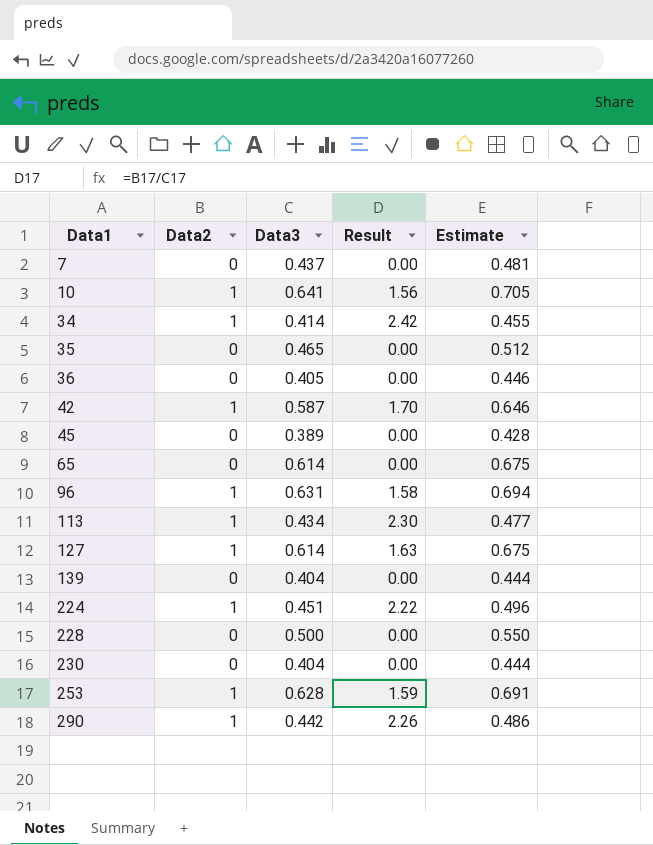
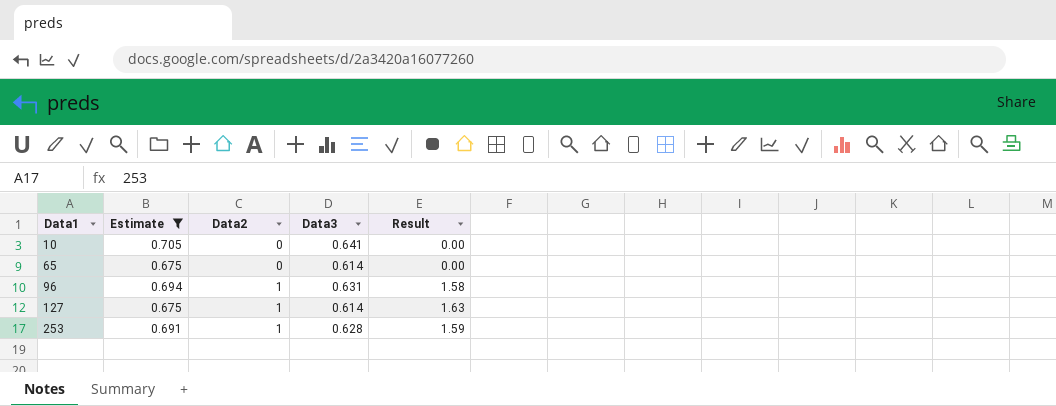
filter: none -> Estimate >= 0.675
column Estimate | position: 5 -> 2
10 | Data2: 1 -> 0
10 | Result: 1.56 -> 0.00

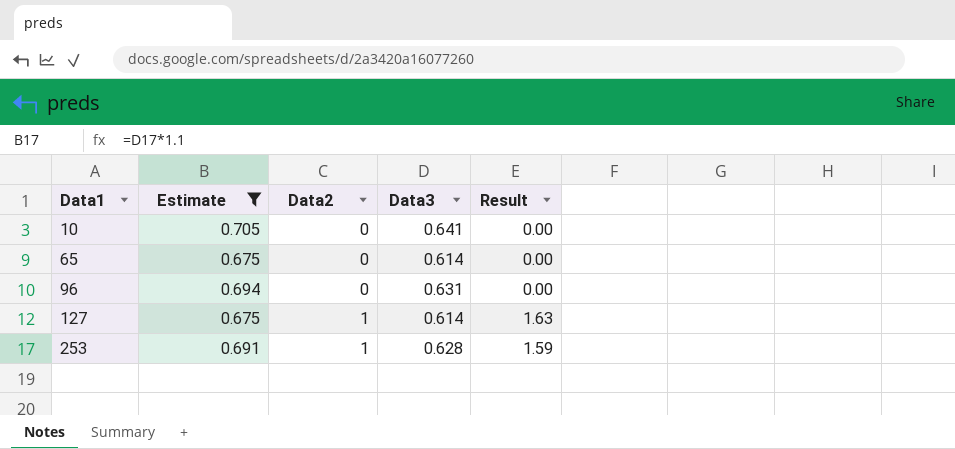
96 | Data2: 1 -> 0
96 | Result: 1.58 -> 0.00

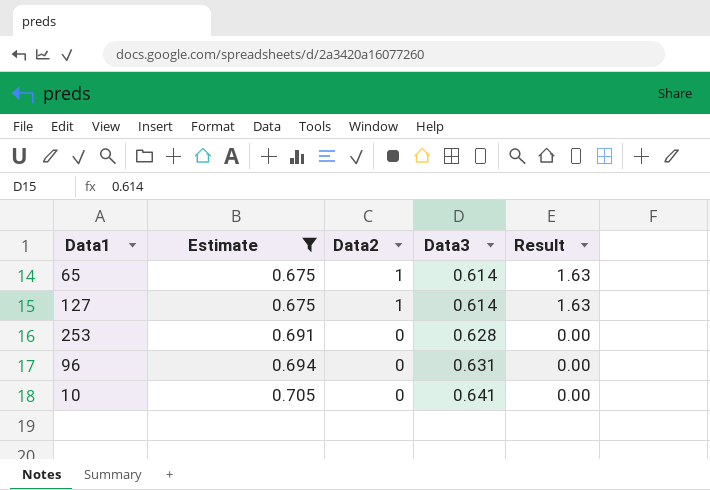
row order: Data1 ascending -> Estimate ascending
65 | Data2: 0 -> 1
65 | Result: 0.00 -> 1.63
253 | Data2: 1 -> 0
253 | Result: 1.59 -> 0.00

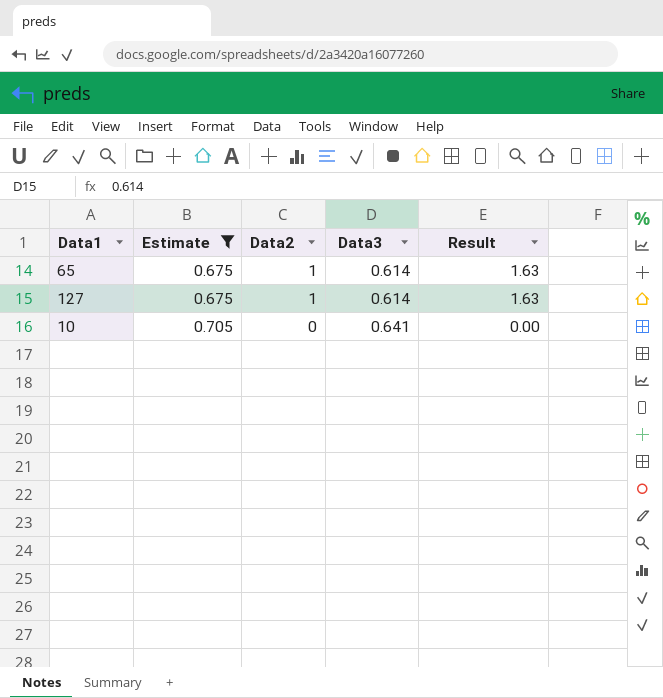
row 253: 0.691 | 0 | 0.628 | 0.00 -> none
row 96: 0.694 | 0 | 0.631 | 0.00 -> none

